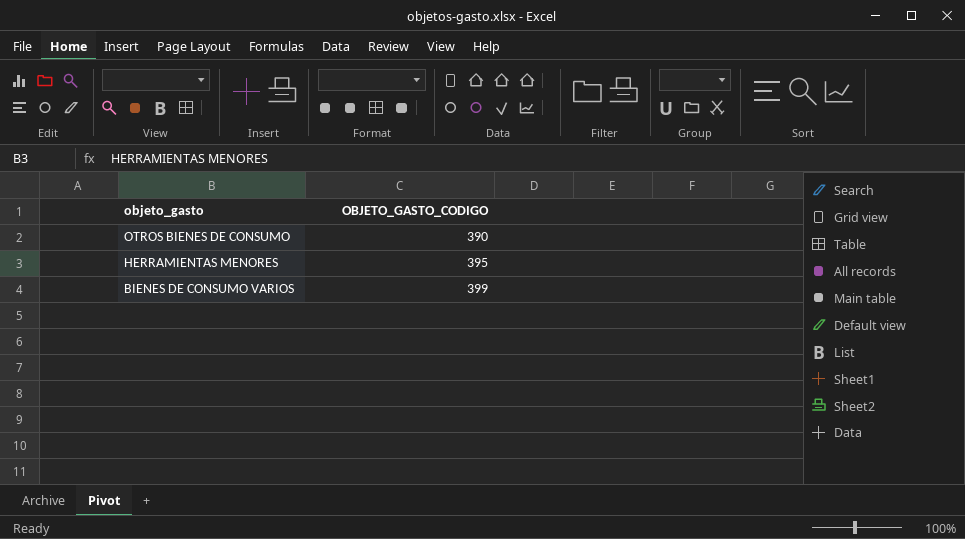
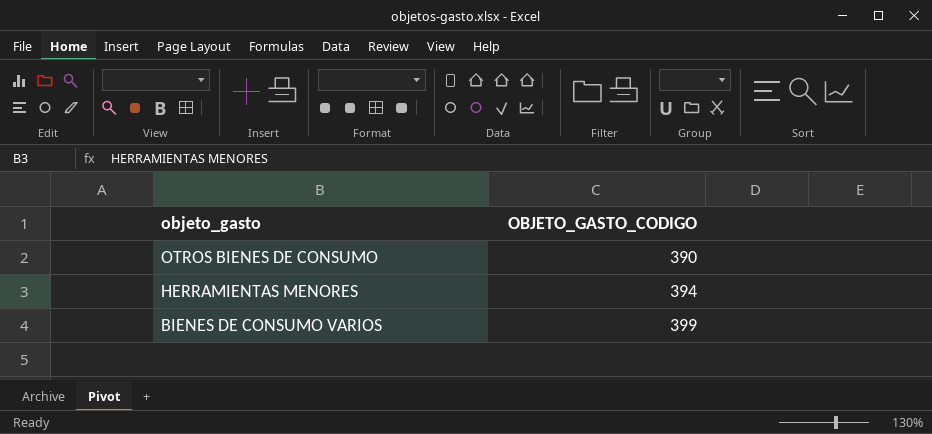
HERRAMIENTAS MENORES | OBJETO_GASTO_CODIGO: 395 -> 394

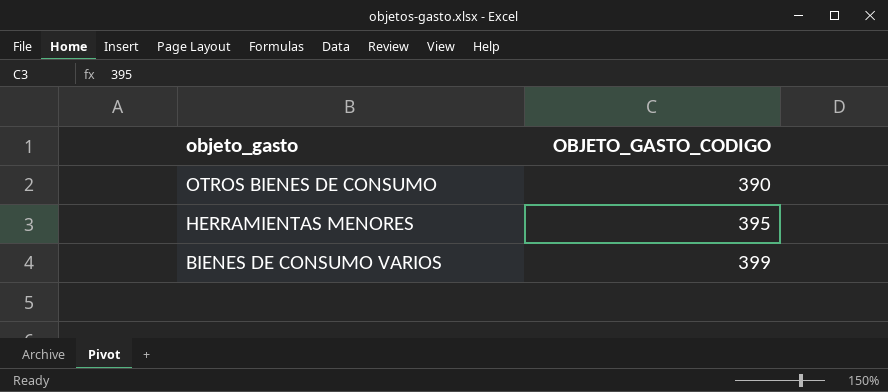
HERRAMIENTAS MENORES | OBJETO_GASTO_CODIGO: 394 -> 395

